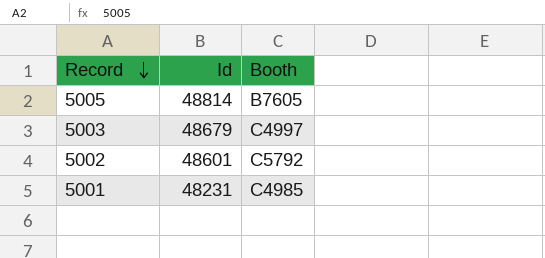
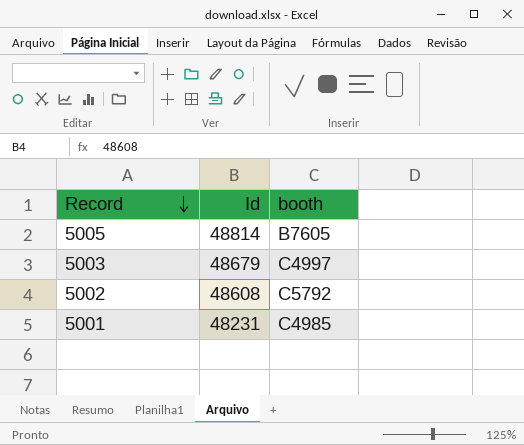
column name: Booth -> booth
5002 | Id: 48601 -> 48608

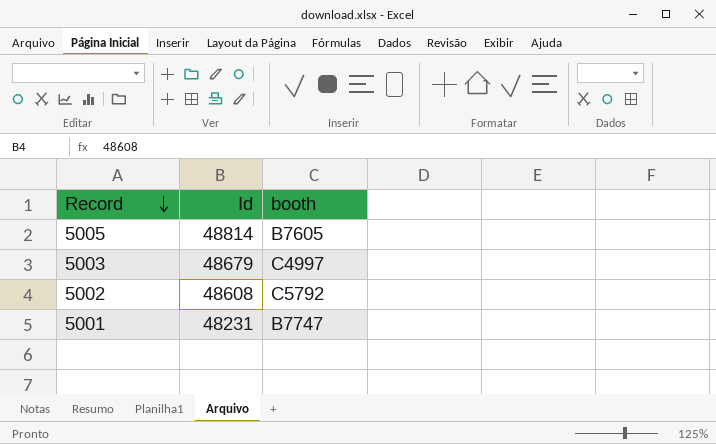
5001 | booth: C4985 -> B7747

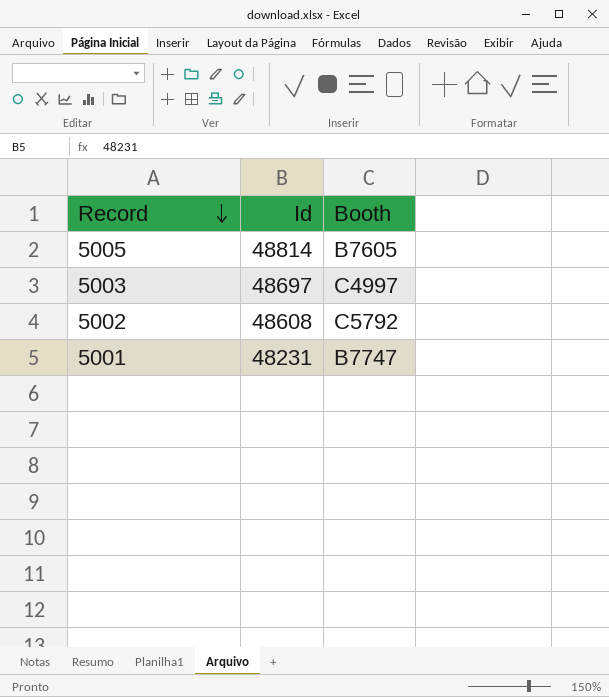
column name: booth -> Booth
5003 | Id: 48679 -> 48697

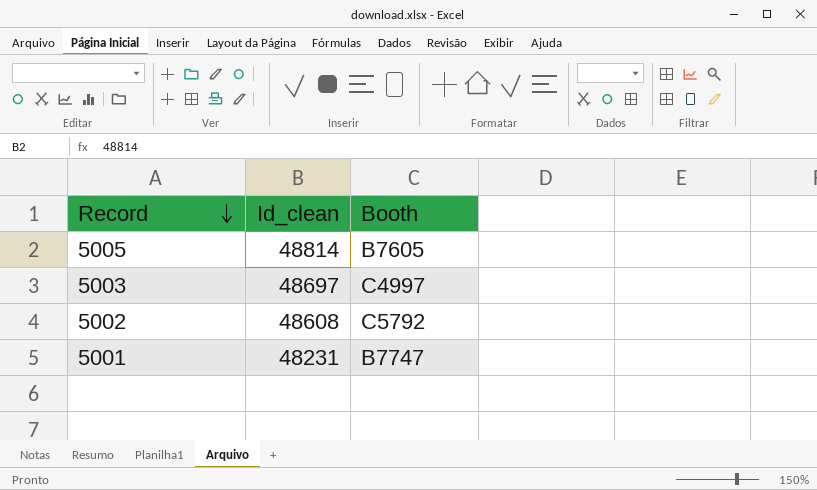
column name: Id -> Id_clean

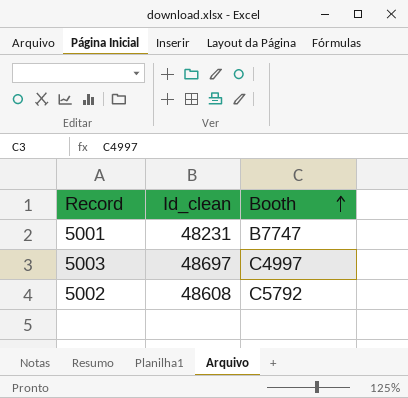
row order: Record descending -> Booth ascending
row 5005: 48814 | B7605 -> none

